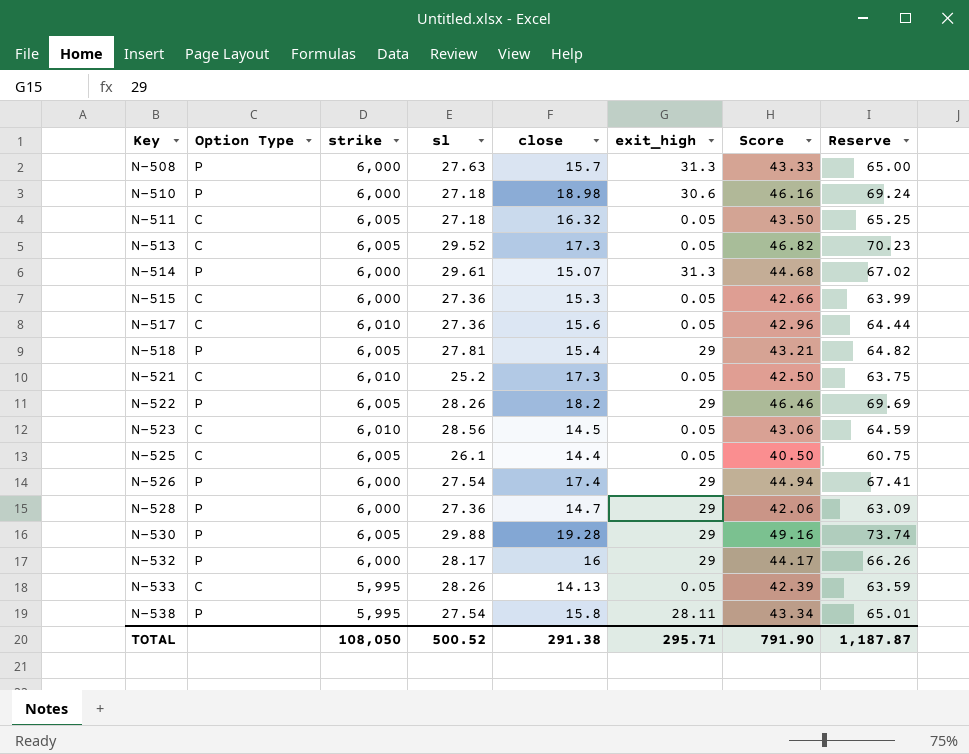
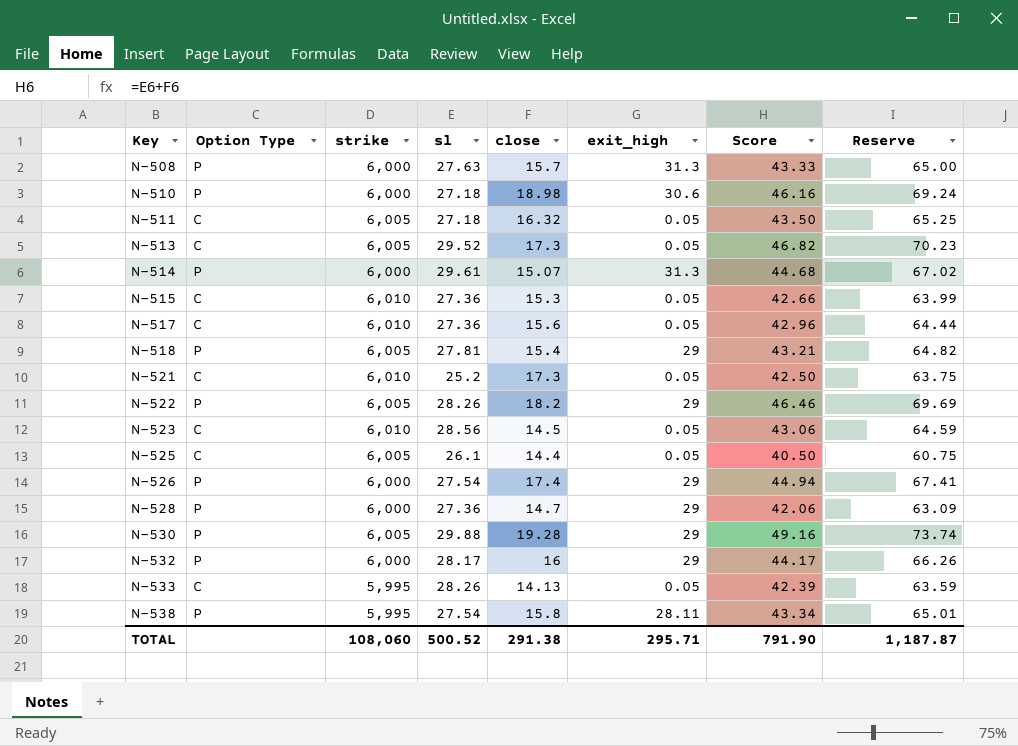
N-515 | strike: 6,000 -> 6,010
TOTAL | strike: 108,050 -> 108,060

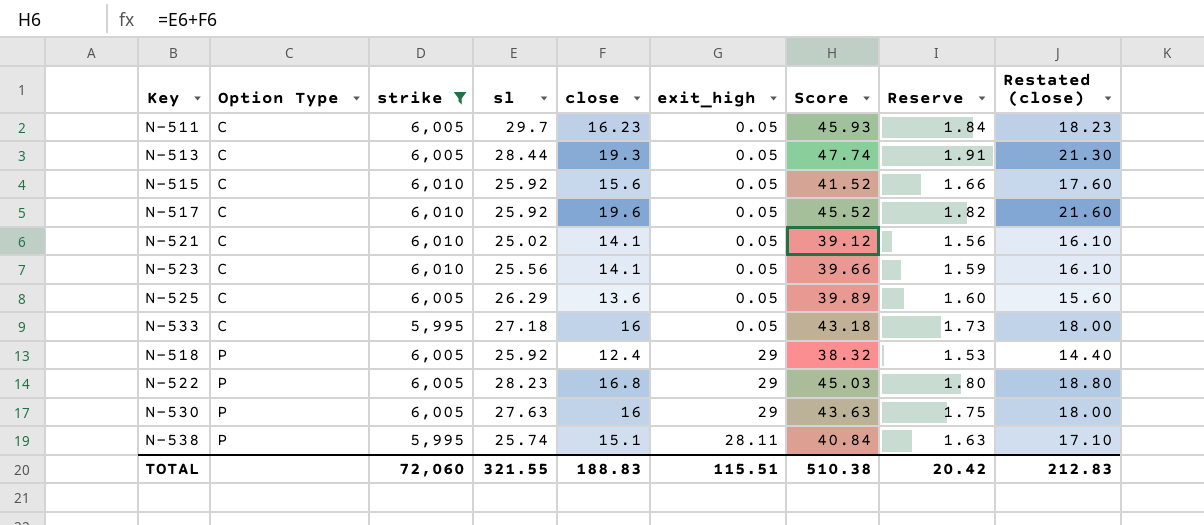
filter: none -> strike != 6,000
row order: Key ascending -> Option Type ascending
column Reserve | formula: [Score] * 1.5 -> [Score] * 0.04
column Restated (close) | formula: none -> [close] + 2
N-511 | sl: 27.18 -> 29.7
N-511 | close: 16.32 -> 16.23
N-511 | Score: 43.50 -> 45.93
N-513 | sl: 29.52 -> 28.44
N-513 | close: 17.3 -> 19.3
N-513 | Score: 46.82 -> 47.74
N-515 | sl: 27.36 -> 25.92
N-515 | close: 15.3 -> 15.6
N-515 | Score: 42.66 -> 41.52
N-517 | sl: 27.36 -> 25.92
N-517 | close: 15.6 -> 19.6
N-517 | Score: 42.96 -> 45.52
N-521 | sl: 25.2 -> 25.02
N-521 | close: 17.3 -> 14.1
N-521 | Score: 42.50 -> 39.12
N-523 | sl: 28.56 -> 25.56
N-523 | close: 14.5 -> 14.1
N-523 | Score: 43.06 -> 39.66
N-525 | sl: 26.1 -> 26.29
N-525 | close: 14.4 -> 13.6
N-525 | Score: 40.50 -> 39.89
N-533 | sl: 28.26 -> 27.18
N-533 | close: 14.13 -> 16
N-533 | Score: 42.39 -> 43.18
N-518 | sl: 27.81 -> 25.92
N-518 | close: 15.4 -> 12.4
N-518 | Score: 43.21 -> 38.32
N-522 | sl: 28.26 -> 28.23
N-522 | close: 18.2 -> 16.8
N-522 | Score: 46.46 -> 45.03
N-530 | sl: 29.88 -> 27.63
N-530 | close: 19.28 -> 16
N-530 | Score: 49.16 -> 43.63
N-538 | sl: 27.54 -> 25.74
N-538 | close: 15.8 -> 15.1
N-538 | Score: 43.34 -> 40.84
TOTAL | strike: 108,060 -> 72,060
TOTAL | sl: 500.52 -> 321.55
TOTAL | close: 291.38 -> 188.83
TOTAL | exit_high: 295.71 -> 115.51
TOTAL | Score: 791.90 -> 510.38
TOTAL | Reserve: 1,187.87 -> 20.42

